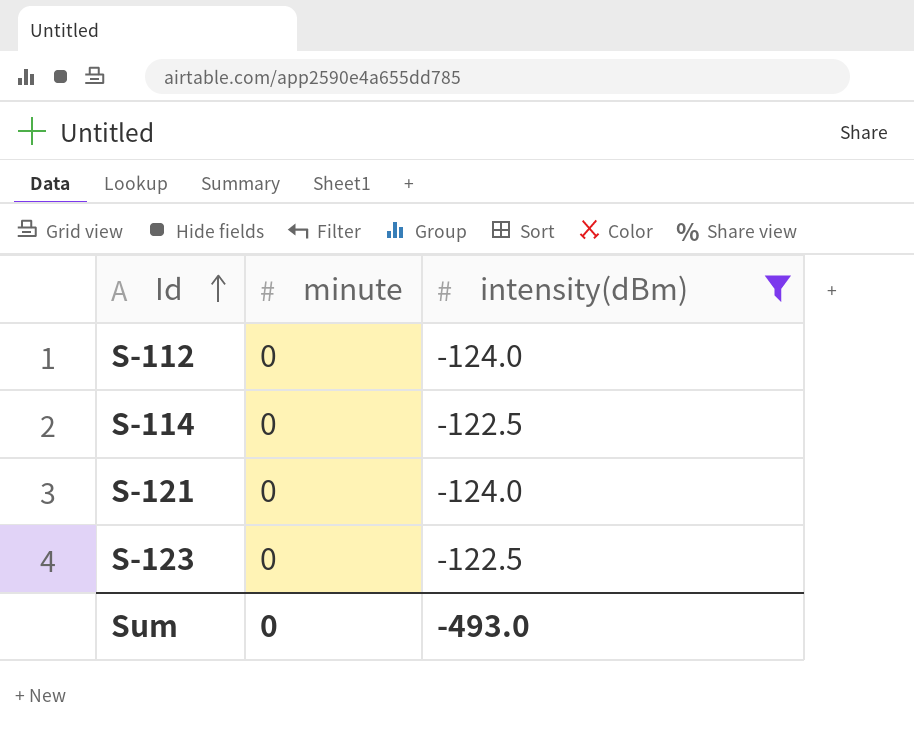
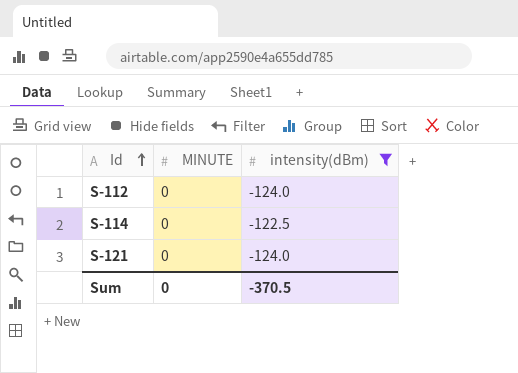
column name: minute -> MINUTE
row S-123: 0 | -122.5 -> none
Sum | intensity(dBm): -493.0 -> -370.5

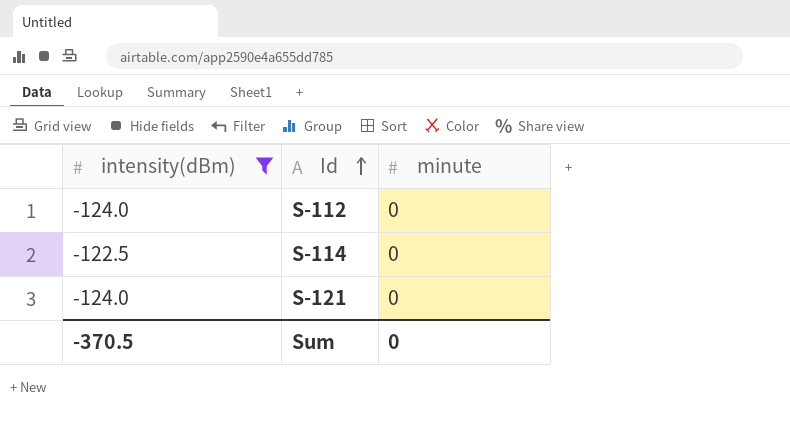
column intensity(dBm) | position: 3 -> 1
column name: MINUTE -> minute

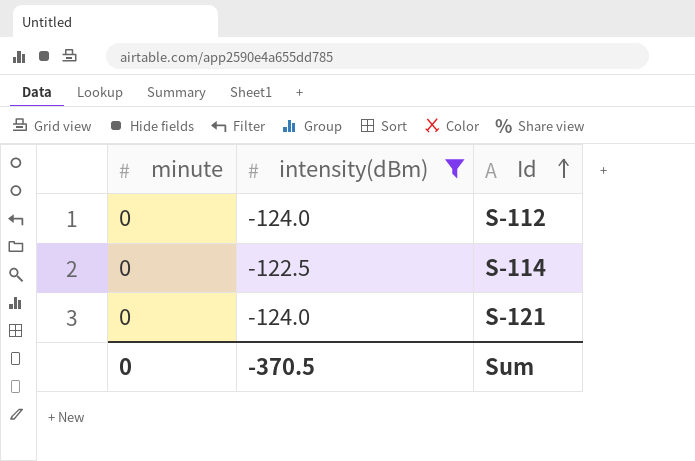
column minute | position: 3 -> 1

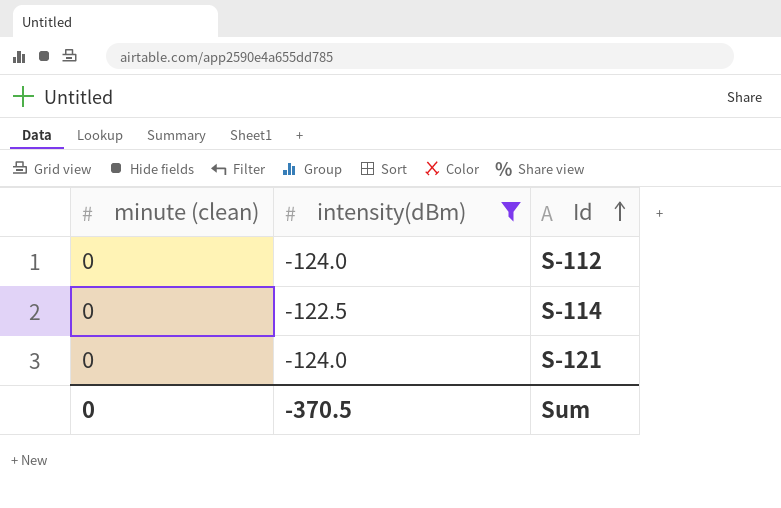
column name: minute -> minute (clean)

